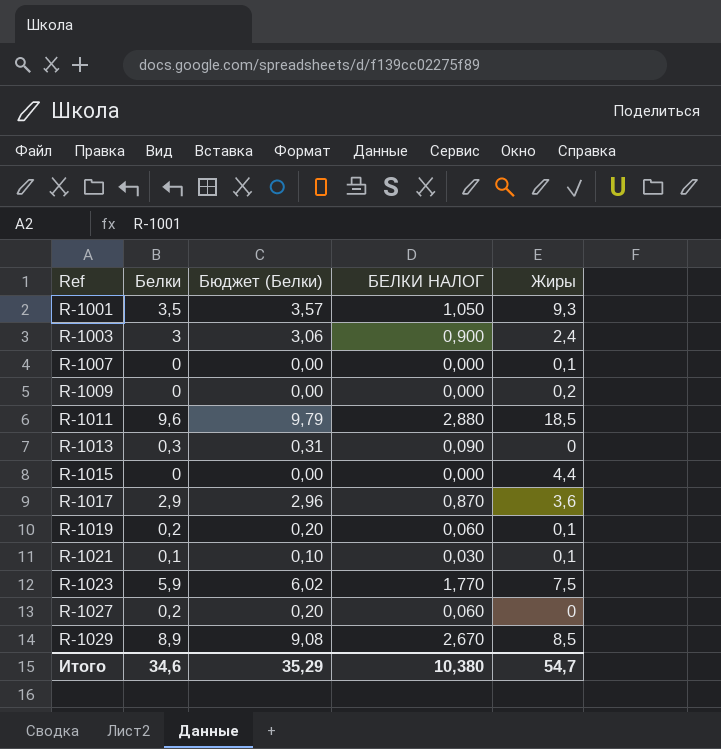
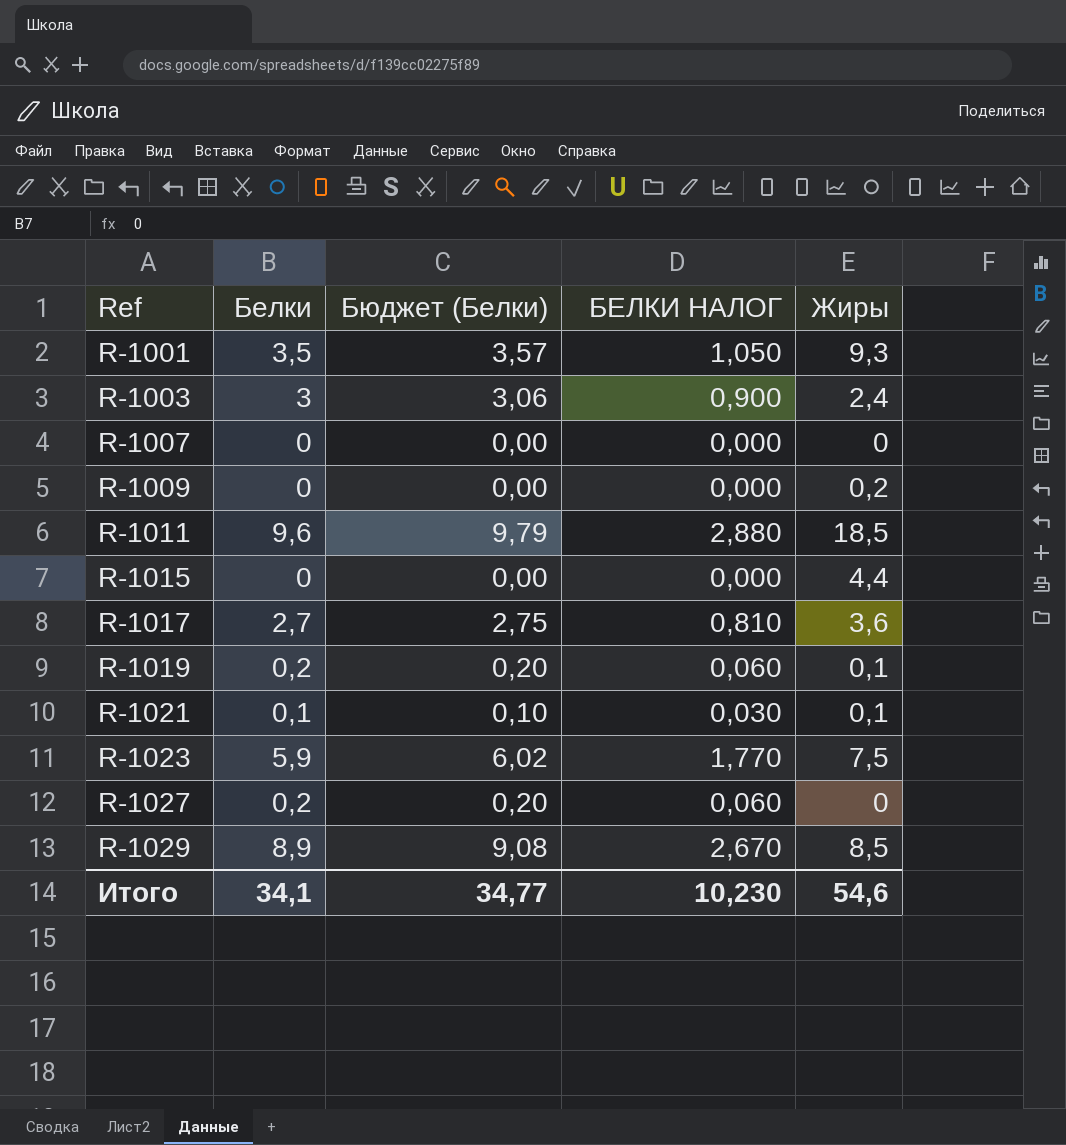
row R-1013: 0,3 | 0,31 | 0,090 | 0 -> none
R-1007 | Жиры: 0,1 -> 0
R-1017 | Белки: 2,9 -> 2,7
R-1017 | Бюджет (Белки): 2,96 -> 2,75
R-1017 | БЕЛКИ НАЛОГ: 0,870 -> 0,810
Итого | Белки: 34,6 -> 34,1
Итого | Бюджет (Белки): 35,29 -> 34,77
Итого | БЕЛКИ НАЛОГ: 10,380 -> 10,230
Итого | Жиры: 54,7 -> 54,6

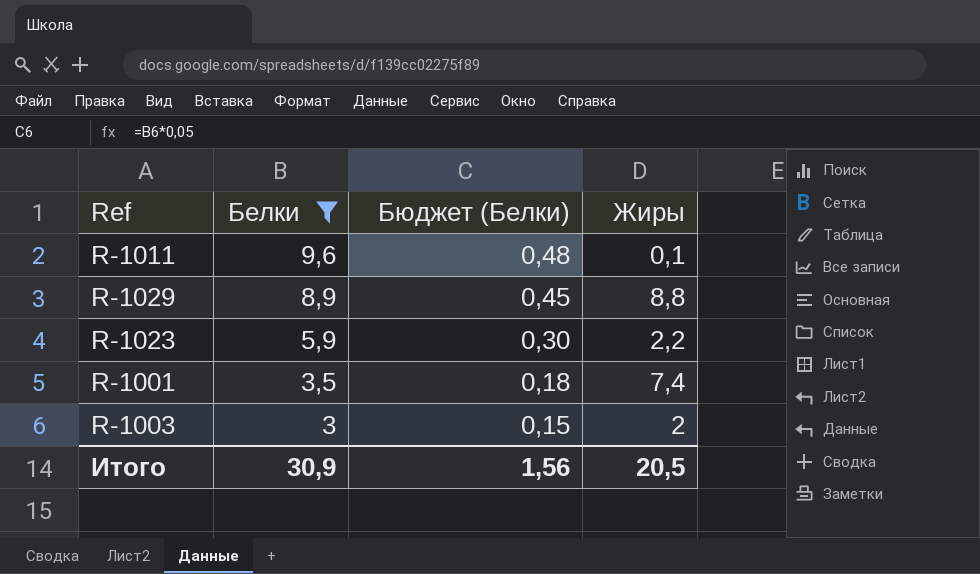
filter: none -> Белки >= 3
row order: Ref ascending -> Белки descending
column БЕЛКИ НАЛОГ | formula: [Белки] * 0,3 -> none
column Бюджет (Белки) | formula: [Белки] * 1,02 -> [Белки] * 0,05
R-1011 | Жиры: 18,5 -> 0,1
R-1029 | Жиры: 8,5 -> 8,8
R-1023 | Жиры: 7,5 -> 2,2
R-1001 | Жиры: 9,3 -> 7,4
R-1003 | Жиры: 2,4 -> 2
Итого | Белки: 34,1 -> 30,9
Итого | Бюджет (Белки): 34,77 -> 1,56
Итого | Жиры: 54,6 -> 20,5

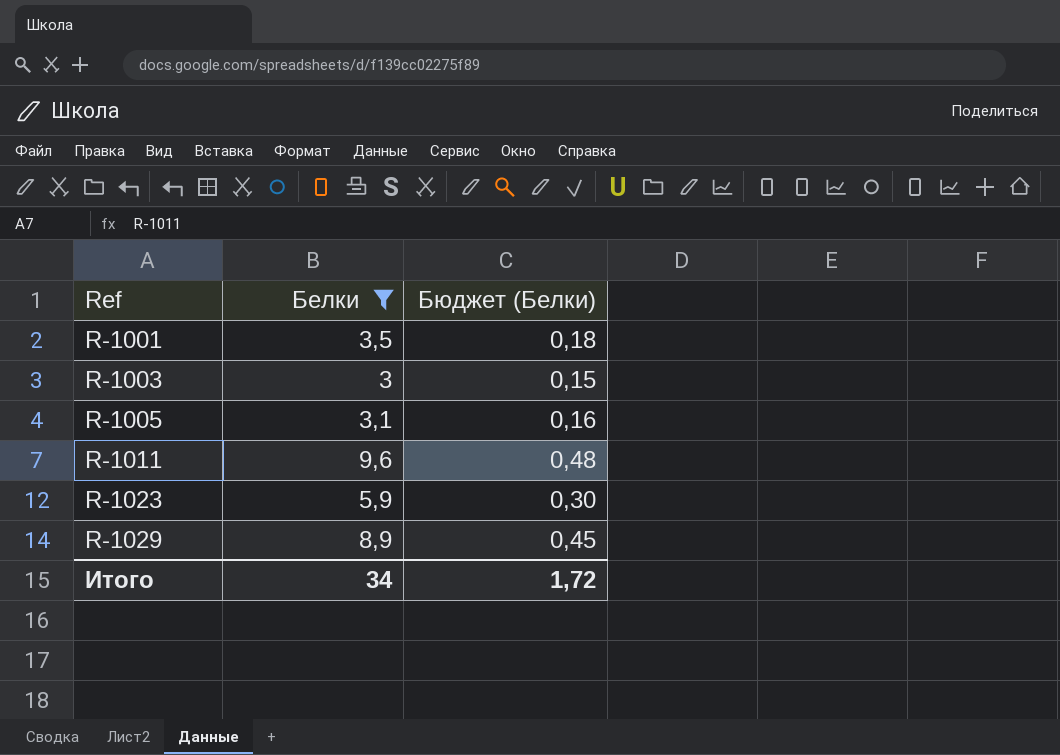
row order: Белки descending -> Ref ascending
column Жиры | position: 4 -> none
row R-1005: none -> 3,1 | 0,16
Итого | Белки: 30,9 -> 34
Итого | Бюджет (Белки): 1,56 -> 1,72

